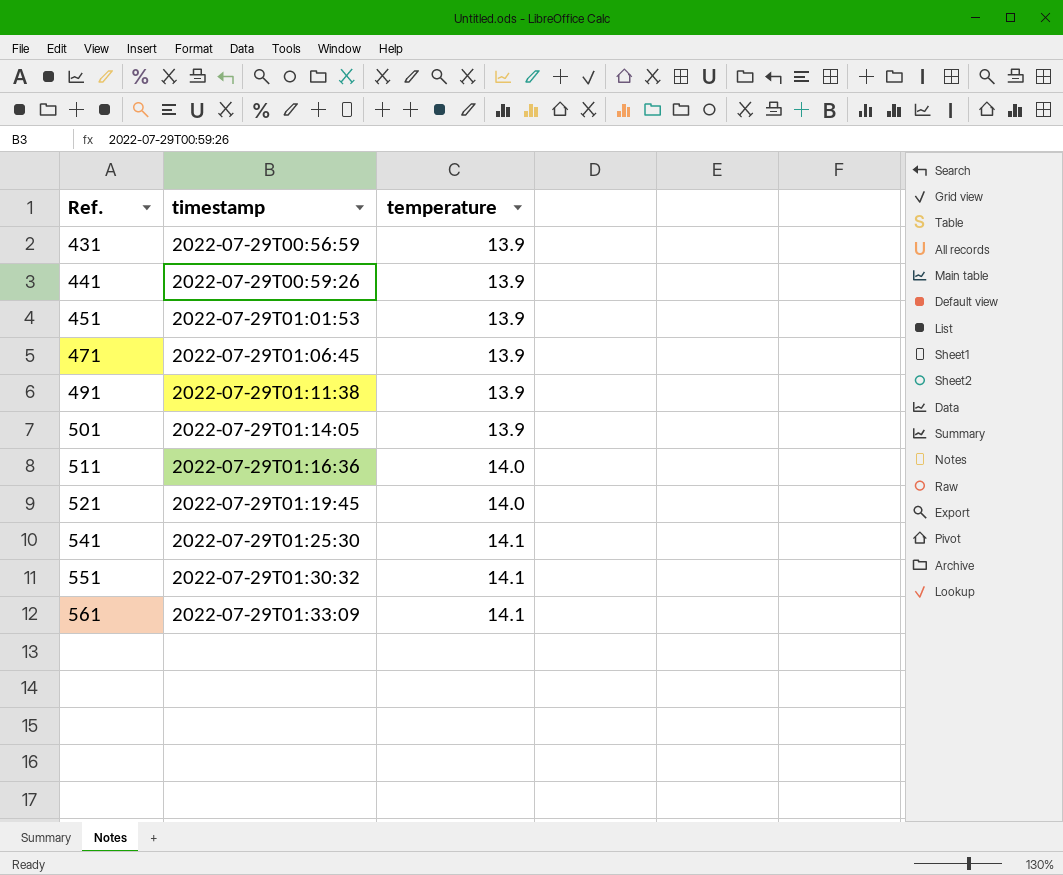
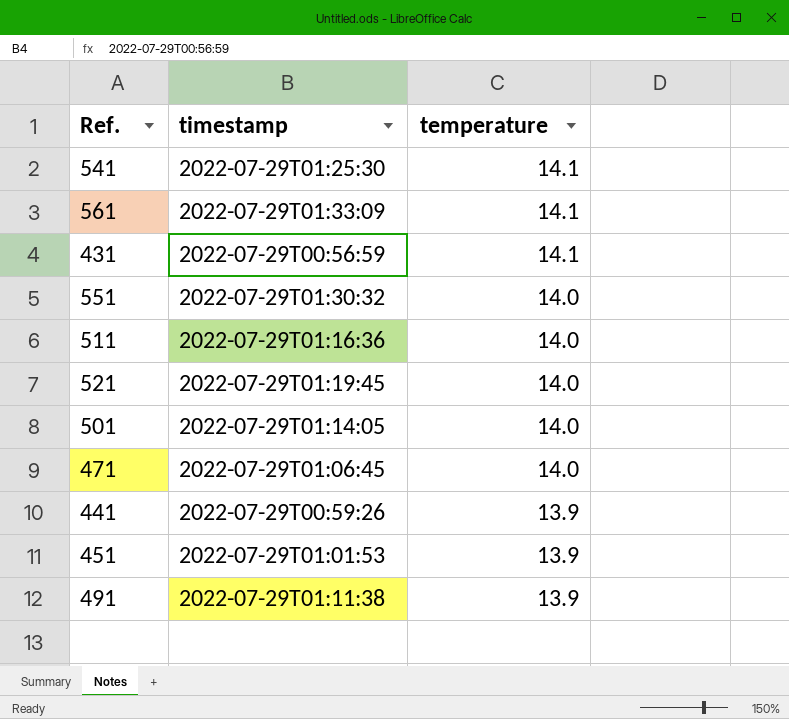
row order: Ref. ascending -> temperature descending
431 | temperature: 13.9 -> 14.1
551 | temperature: 14.1 -> 14.0
501 | temperature: 13.9 -> 14.0
471 | temperature: 13.9 -> 14.0

